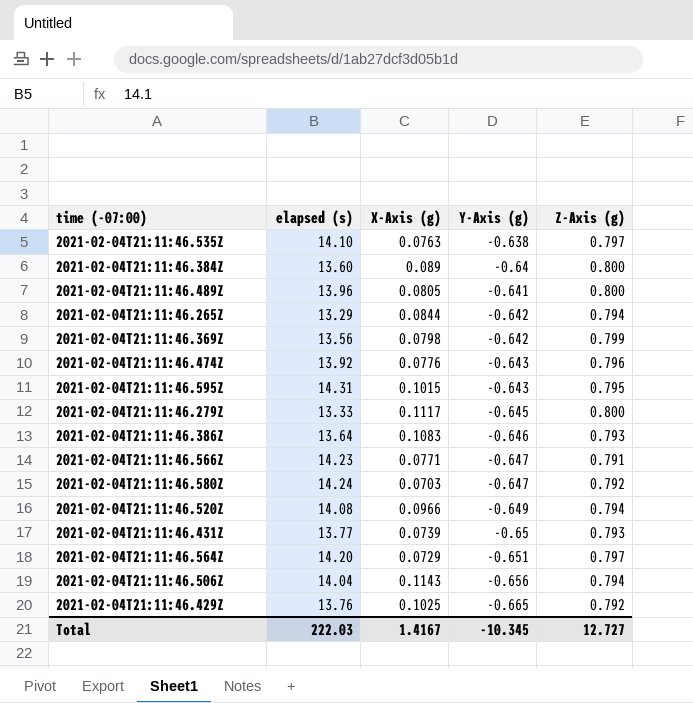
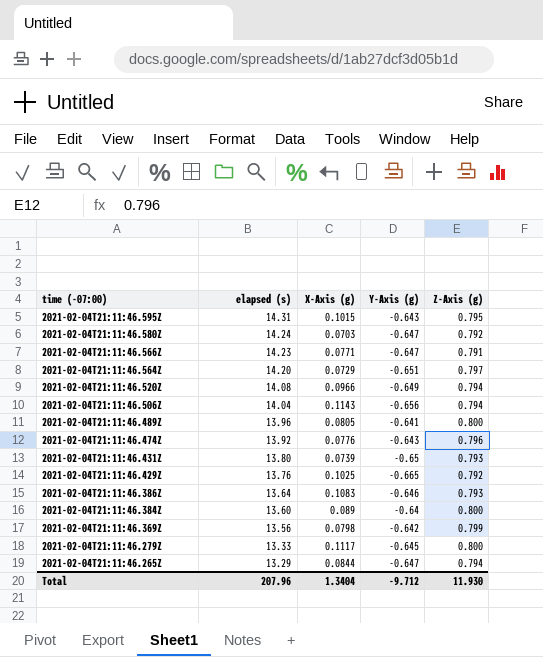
row order: Y-Axis (g) descending -> time (-07:00) descending
row 2021-02-04T21:11:46.535Z: 14.10 | 0.0763 | -0.638 | 0.797 -> none
2021-02-04T21:11:46.431Z | elapsed (s): 13.77 -> 13.80
2021-02-04T21:11:46.265Z | Y-Axis (g): -0.642 -> -0.647
Total | elapsed (s): 222.03 -> 207.96
Total | X-Axis (g): 1.4167 -> 1.3404
Total | Y-Axis (g): -10.345 -> -9.712
Total | Z-Axis (g): 12.727 -> 11.930

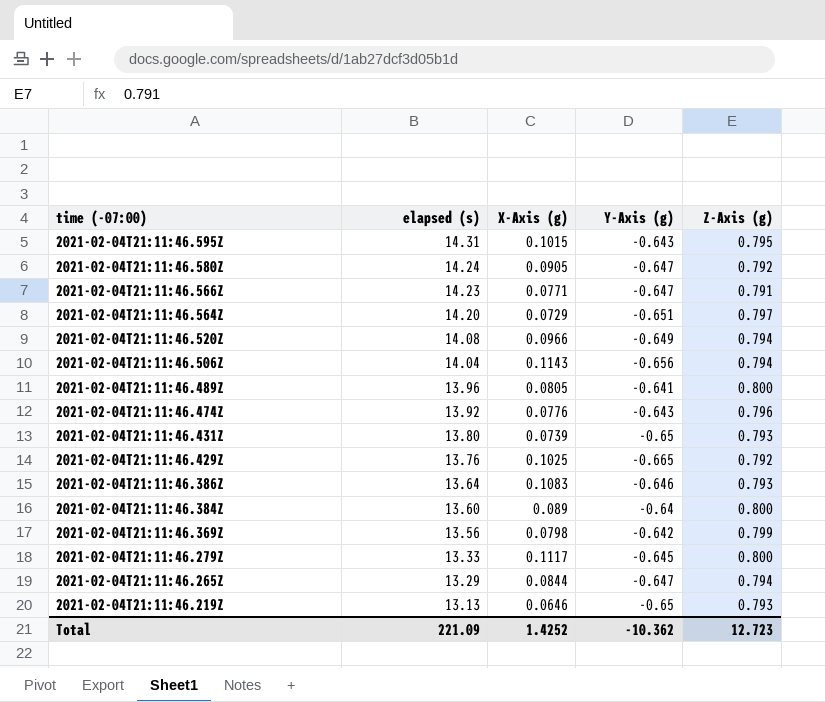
2021-02-04T21:11:46.580Z | X-Axis (g): 0.0703 -> 0.0905
row 2021-02-04T21:11:46.219Z: none -> 13.13 | 0.0646 | -0.65 | 0.793
Total | elapsed (s): 207.96 -> 221.09
Total | X-Axis (g): 1.3404 -> 1.4252
Total | Y-Axis (g): -9.712 -> -10.362
Total | Z-Axis (g): 11.930 -> 12.723

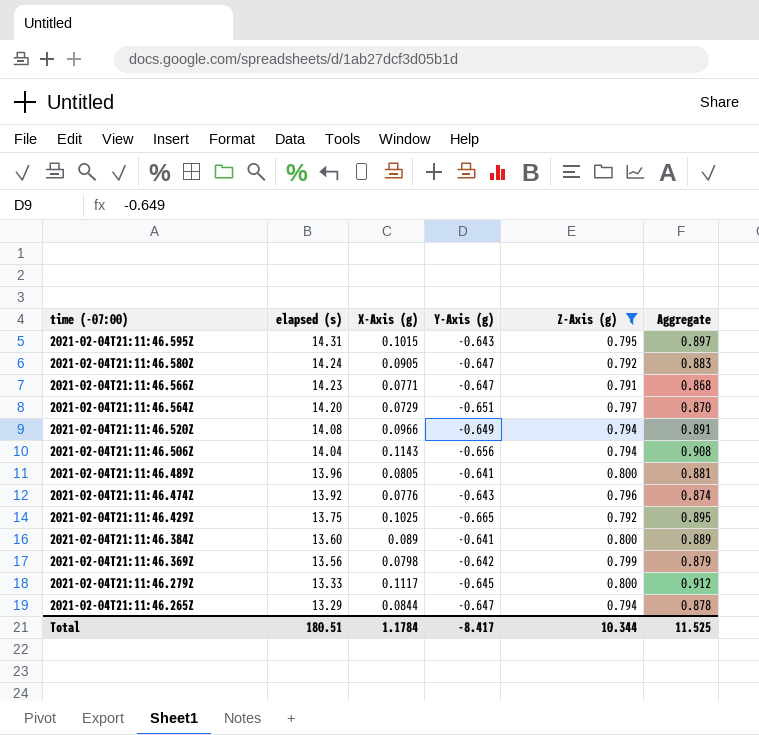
filter: none -> Z-Axis (g) != 0.793
column Aggregate | formula: none -> [X-Axis (g)] + [Z-Axis (g)]
2021-02-04T21:11:46.429Z | elapsed (s): 13.76 -> 13.75
2021-02-04T21:11:46.384Z | Y-Axis (g): -0.64 -> -0.641
Total | elapsed (s): 221.09 -> 180.51
Total | X-Axis (g): 1.4252 -> 1.1784
Total | Y-Axis (g): -10.362 -> -8.417
Total | Z-Axis (g): 12.723 -> 10.344

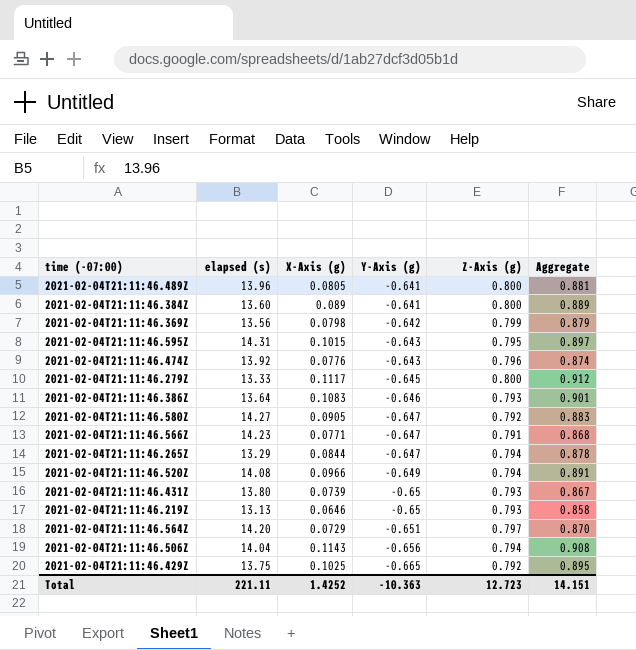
filter: Z-Axis (g) != 0.793 -> none
row order: time (-07:00) descending -> Y-Axis (g) descending
2021-02-04T21:11:46.580Z | elapsed (s): 14.24 -> 14.27
Total | elapsed (s): 180.51 -> 221.11
Total | X-Axis (g): 1.1784 -> 1.4252
Total | Y-Axis (g): -8.417 -> -10.363
Total | Z-Axis (g): 10.344 -> 12.723
Total | Aggregate: 11.525 -> 14.151

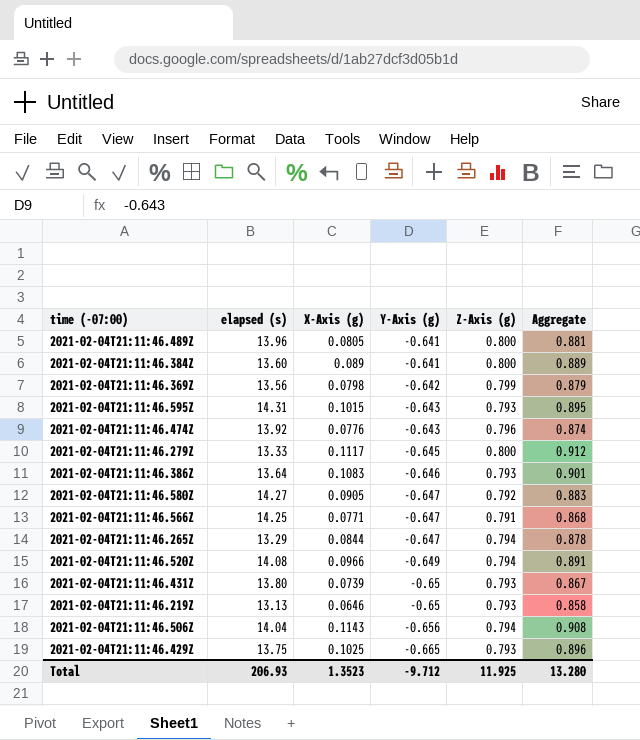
row 2021-02-04T21:11:46.564Z: 14.20 | 0.0729 | -0.651 | 0.797 | 0.870 -> none
2021-02-04T21:11:46.595Z | Z-Axis (g): 0.795 -> 0.793
2021-02-04T21:11:46.595Z | Aggregate: 0.897 -> 0.895
2021-02-04T21:11:46.566Z | elapsed (s): 14.23 -> 14.25
2021-02-04T21:11:46.429Z | Z-Axis (g): 0.792 -> 0.793
2021-02-04T21:11:46.429Z | Aggregate: 0.895 -> 0.896
Total | elapsed (s): 221.11 -> 206.93
Total | X-Axis (g): 1.4252 -> 1.3523
Total | Y-Axis (g): -10.363 -> -9.712
Total | Z-Axis (g): 12.723 -> 11.925
Total | Aggregate: 14.151 -> 13.280

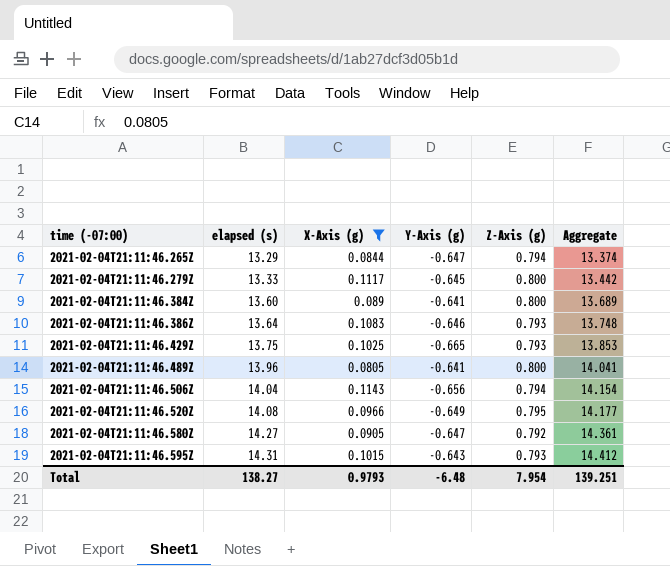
filter: none -> X-Axis (g) >= 0.0805
row order: Y-Axis (g) descending -> time (-07:00) ascending
column Aggregate | formula: [X-Axis (g)] + [Z-Axis (g)] -> [elapsed (s)] + [X-Axis (g)]
2021-02-04T21:11:46.520Z | Z-Axis (g): 0.794 -> 0.795
Total | elapsed (s): 206.93 -> 138.27
Total | X-Axis (g): 1.3523 -> 0.9793
Total | Y-Axis (g): -9.712 -> -6.48
Total | Z-Axis (g): 11.925 -> 7.954
Total | Aggregate: 13.280 -> 139.251

